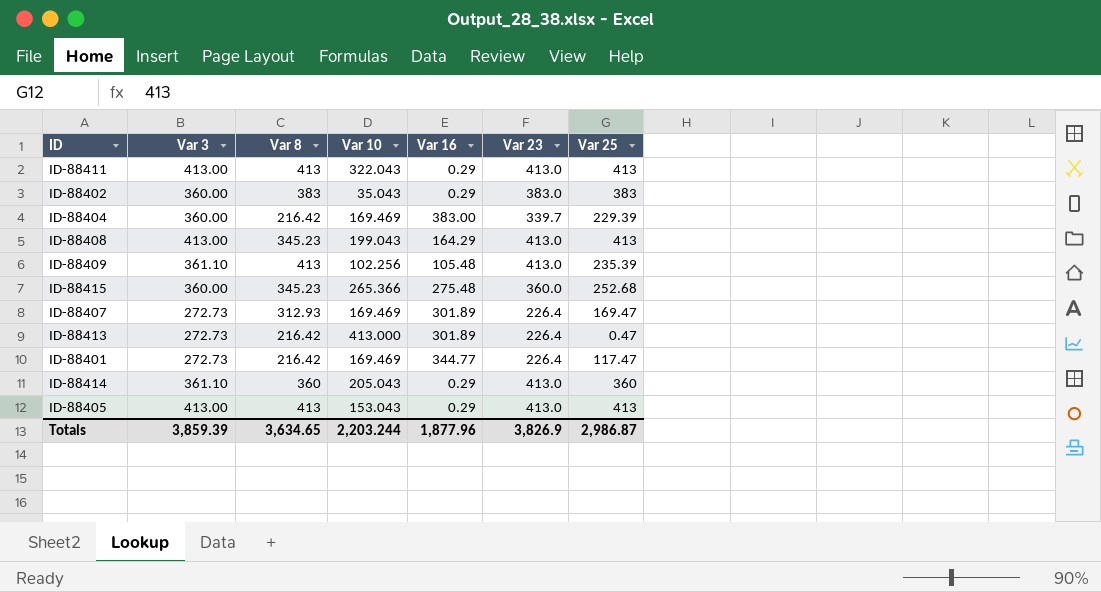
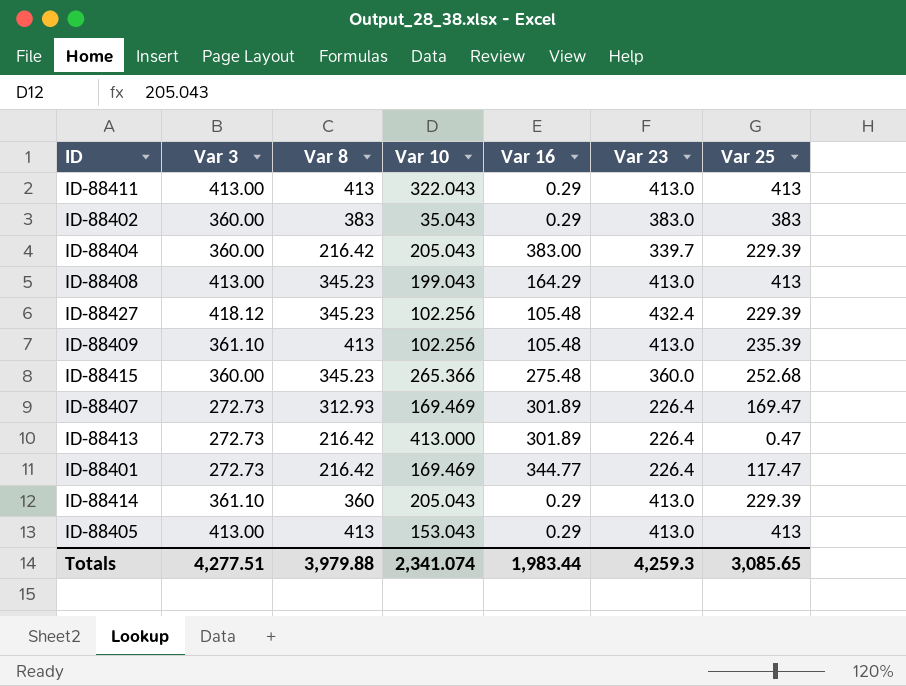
ID-88404 | Var 10: 169.469 -> 205.043
row ID-88427: none -> 418.12 | 345.23 | 102.256 | 105.48 | 432.4 | 229.39
ID-88414 | Var 25: 360 -> 229.39
Totals | Var 3: 3,859.39 -> 4,277.51
Totals | Var 8: 3,634.65 -> 3,979.88
Totals | Var 10: 2,203.244 -> 2,341.074
Totals | Var 16: 1,877.96 -> 1,983.44
Totals | Var 23: 3,826.9 -> 4,259.3
Totals | Var 25: 2,986.87 -> 3,085.65

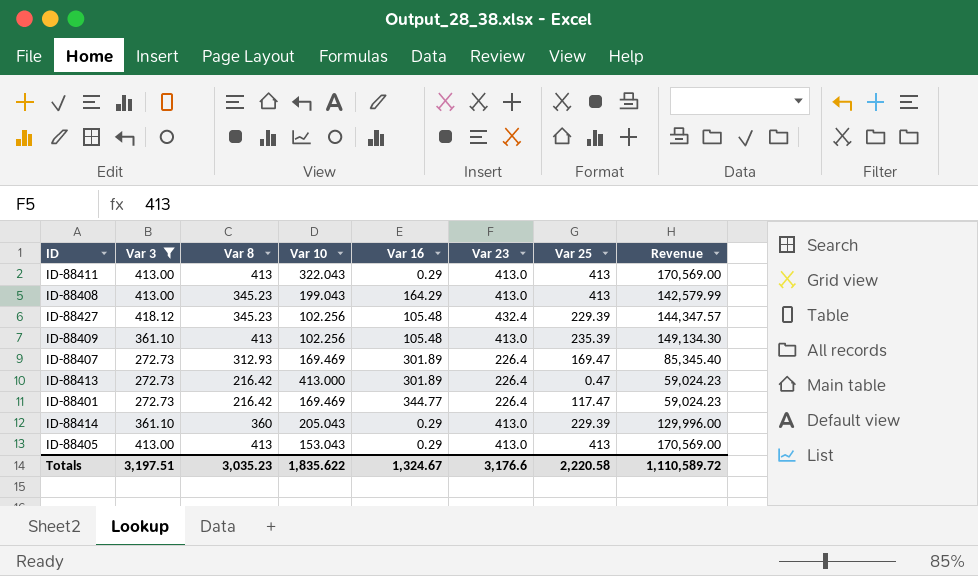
filter: none -> Var 3 != 360.00
column Revenue | formula: none -> [Var 3] * [Var 8]
Totals | Var 3: 4,277.51 -> 3,197.51
Totals | Var 8: 3,979.88 -> 3,035.23
Totals | Var 10: 2,341.074 -> 1,835.622
Totals | Var 16: 1,983.44 -> 1,324.67
Totals | Var 23: 4,259.3 -> 3,176.6
Totals | Var 25: 3,085.65 -> 2,220.58

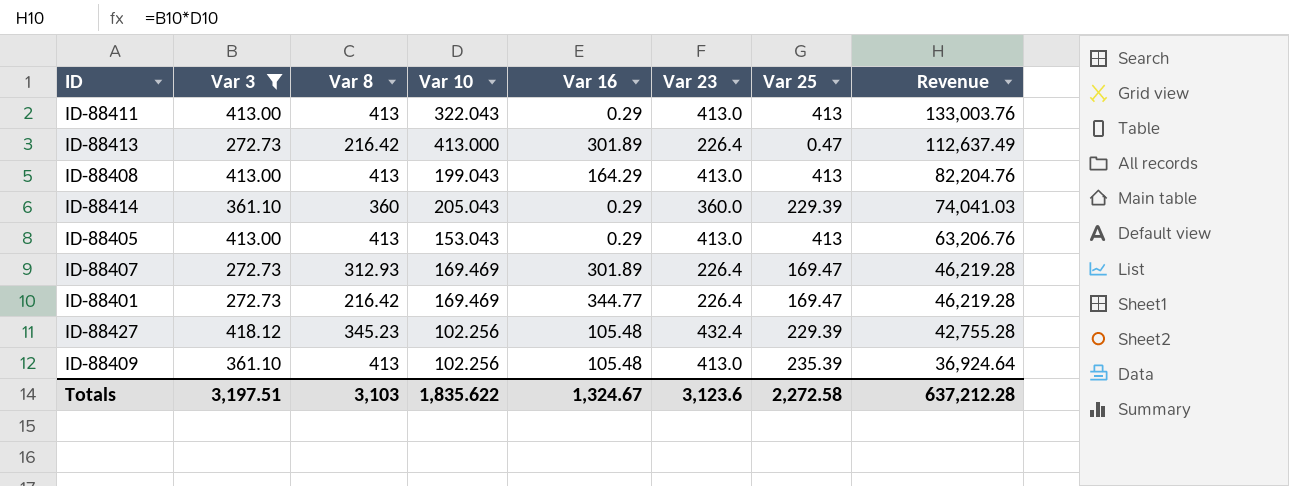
row order: none -> Revenue descending
column Revenue | formula: [Var 3] * [Var 8] -> [Var 3] * [Var 10]
ID-88408 | Var 8: 345.23 -> 413
ID-88414 | Var 23: 413.0 -> 360.0
ID-88401 | Var 25: 117.47 -> 169.47
Totals | Var 8: 3,035.23 -> 3,103
Totals | Var 23: 3,176.6 -> 3,123.6
Totals | Var 25: 2,220.58 -> 2,272.58
Totals | Revenue: 1,110,589.72 -> 637,212.28

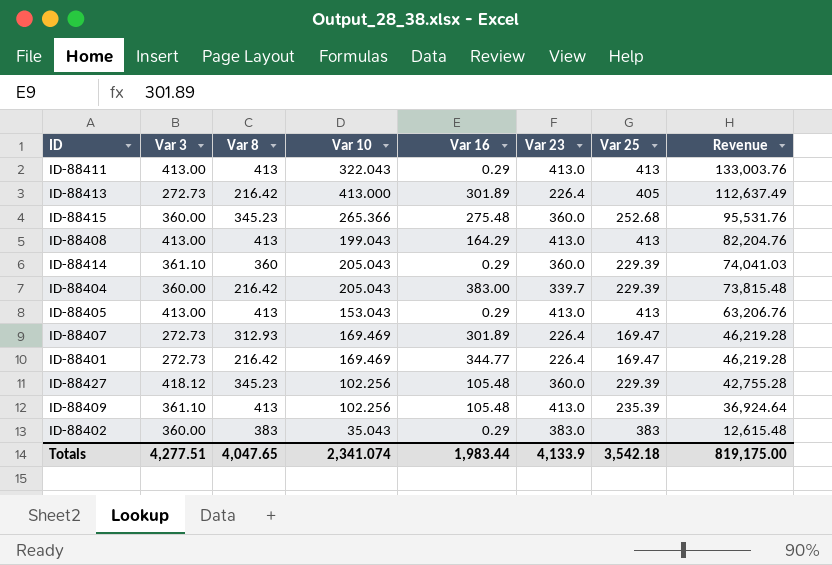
filter: Var 3 != 360.00 -> none
ID-88413 | Var 25: 0.47 -> 405
ID-88427 | Var 23: 432.4 -> 360.0
Totals | Var 3: 3,197.51 -> 4,277.51
Totals | Var 8: 3,103 -> 4,047.65
Totals | Var 10: 1,835.622 -> 2,341.074
Totals | Var 16: 1,324.67 -> 1,983.44
Totals | Var 23: 3,123.6 -> 4,133.9
Totals | Var 25: 2,272.58 -> 3,542.18
Totals | Revenue: 637,212.28 -> 819,175.00

